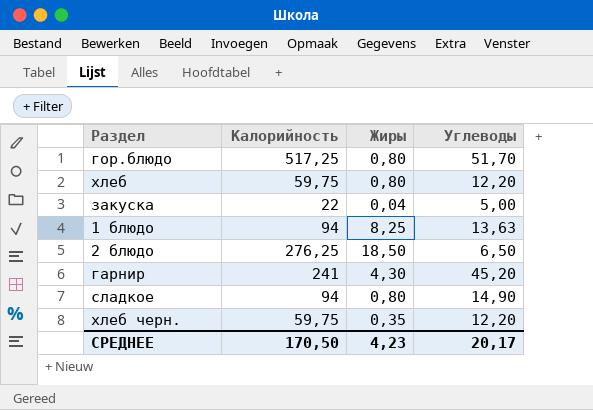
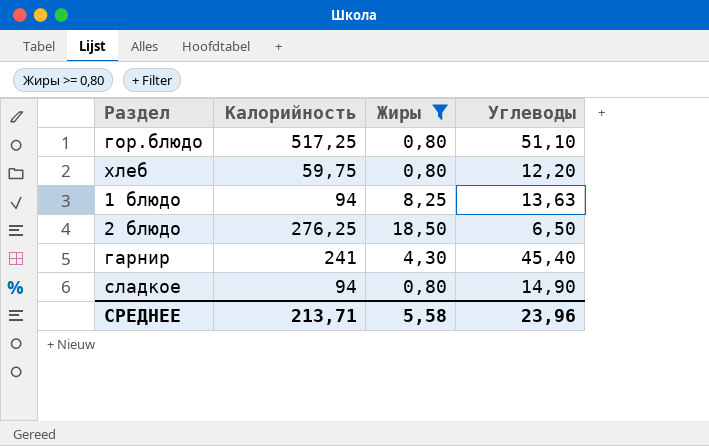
filter: none -> Жиры >= 0,80
гор.блюдо | Углеводы: 51,70 -> 51,10
гарнир | Углеводы: 45,20 -> 45,40
СРЕДНЕЕ | Калорийность: 170,50 -> 213,71
СРЕДНЕЕ | Жиры: 4,23 -> 5,58
СРЕДНЕЕ | Углеводы: 20,17 -> 23,96

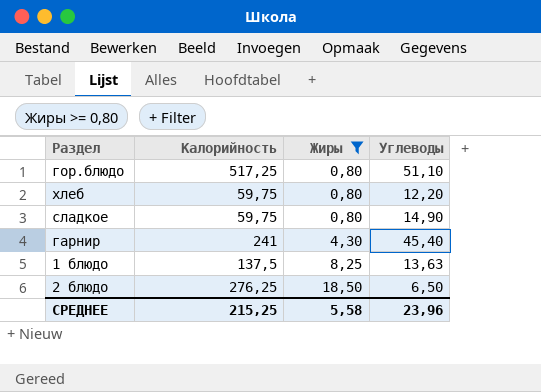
row order: none -> Жиры ascending
сладкое | Калорийность: 94 -> 59,75
1 блюдо | Калорийность: 94 -> 137,5
СРЕДНЕЕ | Калорийность: 213,71 -> 215,25

